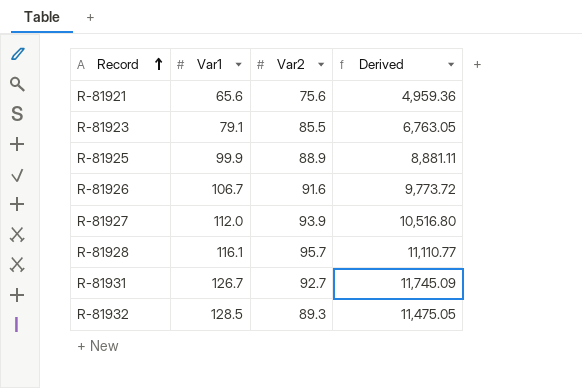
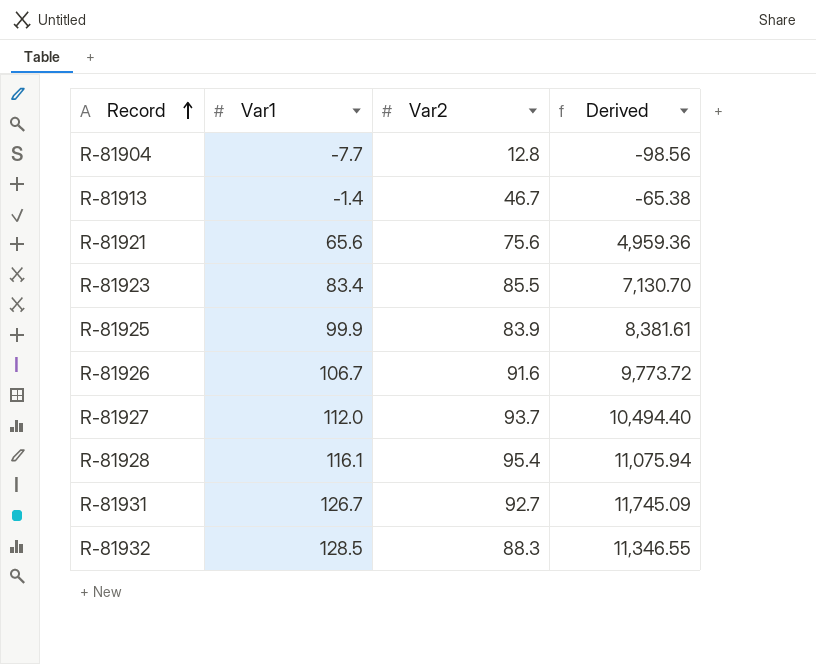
row R-81904: none -> -7.7 | 12.8 | -98.56
row R-81913: none -> -1.4 | 46.7 | -65.38
R-81923 | Var1: 79.1 -> 83.4
R-81923 | Derived: 6,763.05 -> 7,130.70
R-81925 | Var2: 88.9 -> 83.9
R-81925 | Derived: 8,881.11 -> 8,381.61
R-81927 | Var2: 93.9 -> 93.7
R-81927 | Derived: 10,516.80 -> 10,494.40
R-81928 | Var2: 95.7 -> 95.4
R-81928 | Derived: 11,110.77 -> 11,075.94
R-81932 | Var2: 89.3 -> 88.3
R-81932 | Derived: 11,475.05 -> 11,346.55

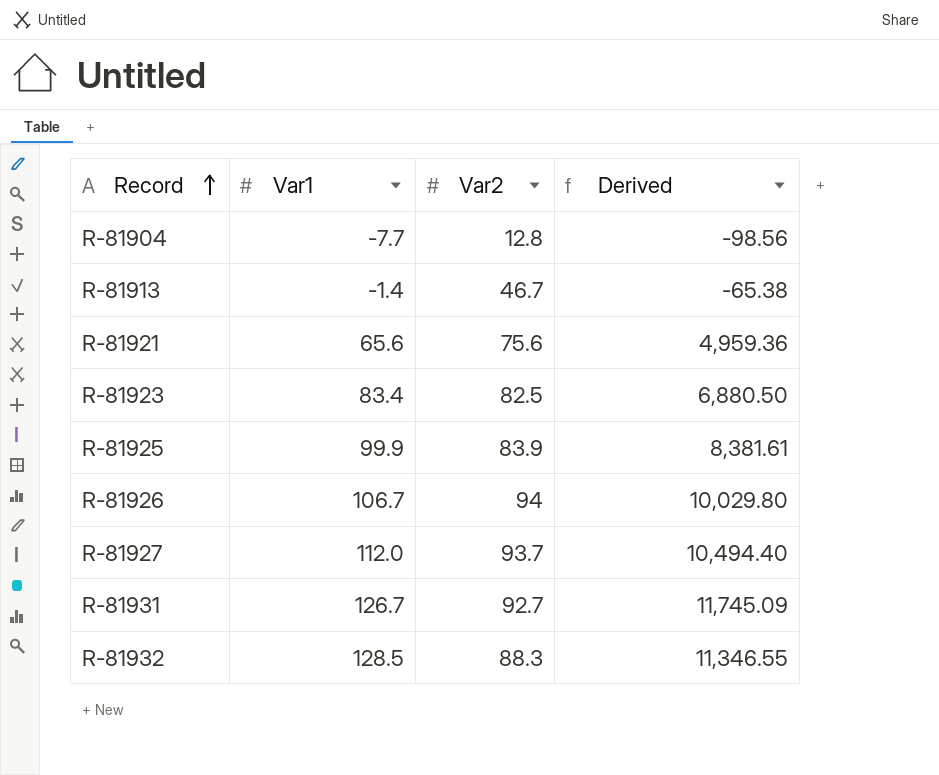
row R-81928: 116.1 | 95.4 | 11,075.94 -> none
R-81923 | Var2: 85.5 -> 82.5
R-81923 | Derived: 7,130.70 -> 6,880.50
R-81926 | Var2: 91.6 -> 94
R-81926 | Derived: 9,773.72 -> 10,029.80

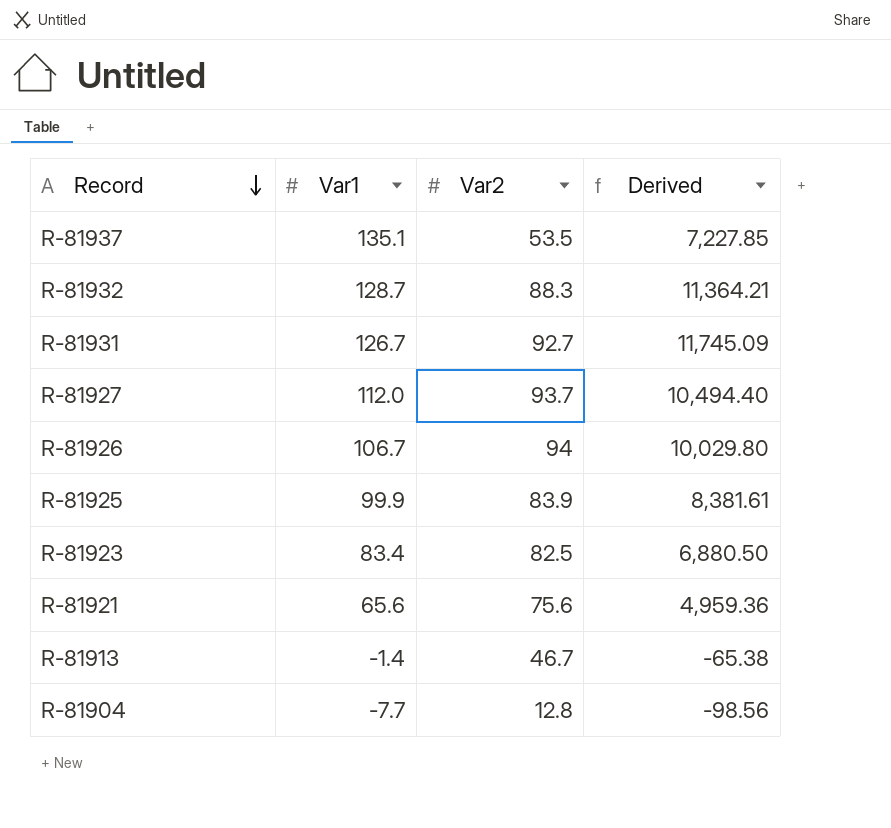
row order: Record ascending -> Record descending
row R-81937: none -> 135.1 | 53.5 | 7,227.85
R-81932 | Var1: 128.5 -> 128.7
R-81932 | Derived: 11,346.55 -> 11,364.21

